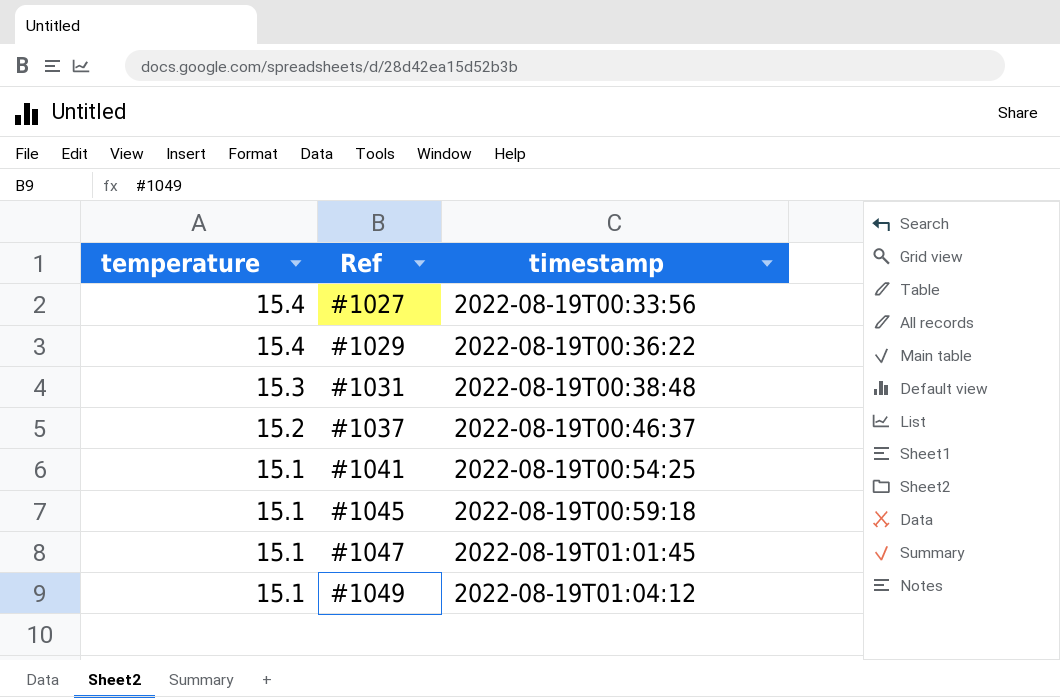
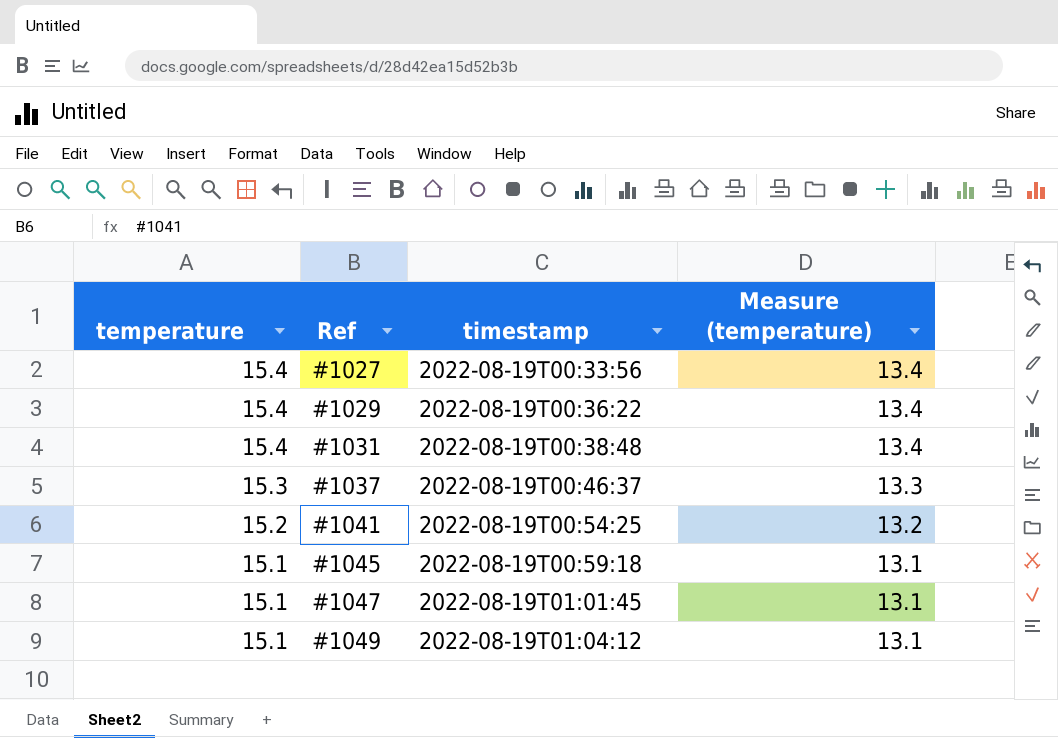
column Measure (temperature) | formula: none -> [temperature] - 2
#1031 | temperature: 15.3 -> 15.4
#1037 | temperature: 15.2 -> 15.3
#1041 | temperature: 15.1 -> 15.2

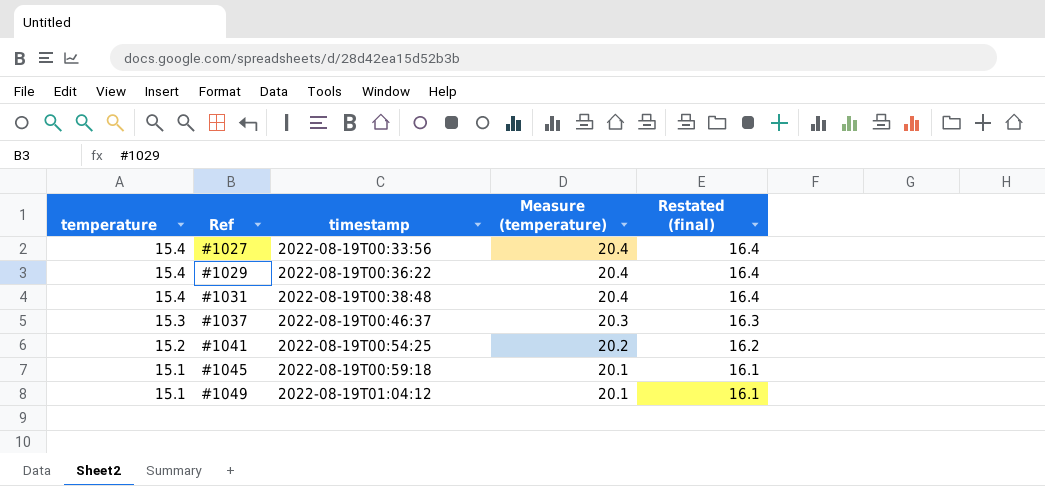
column Measure (temperature) | formula: [temperature] - 2 -> [temperature] + 5
column Restated (final) | formula: none -> [temperature] + 1
row #1047: 15.1 | 2022-08-19T01:01:45 | 13.1 -> none

